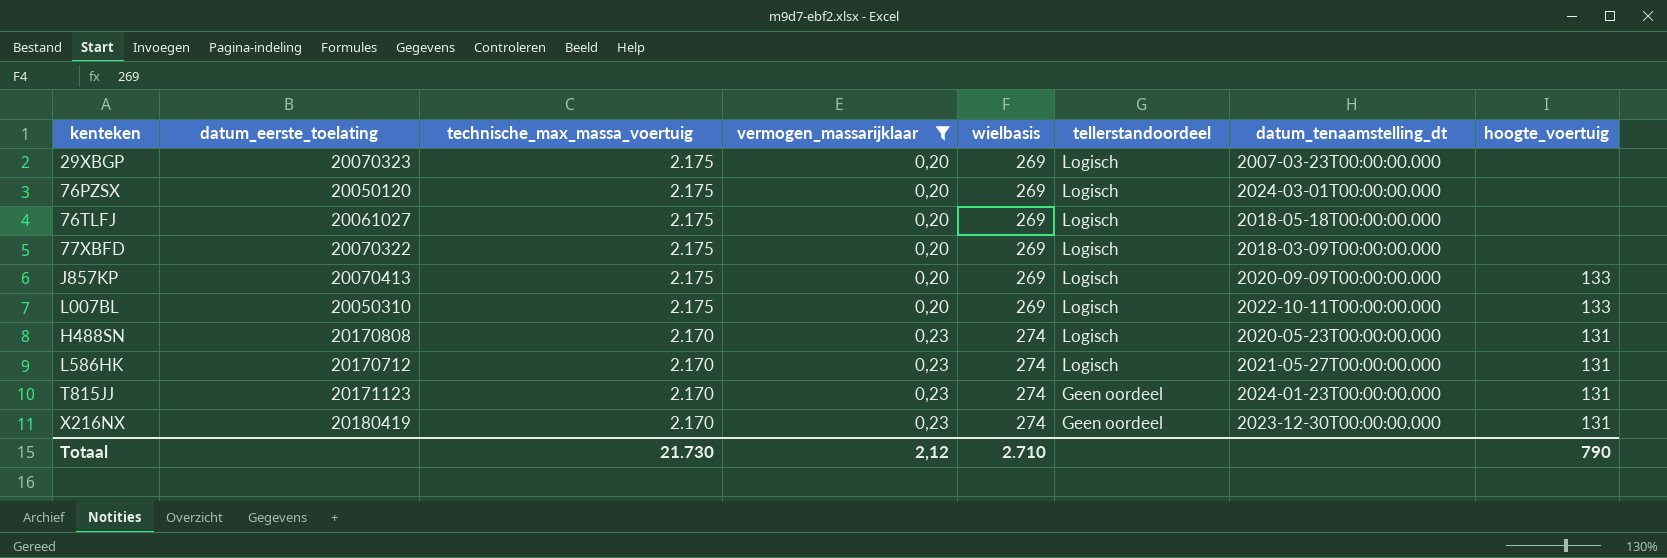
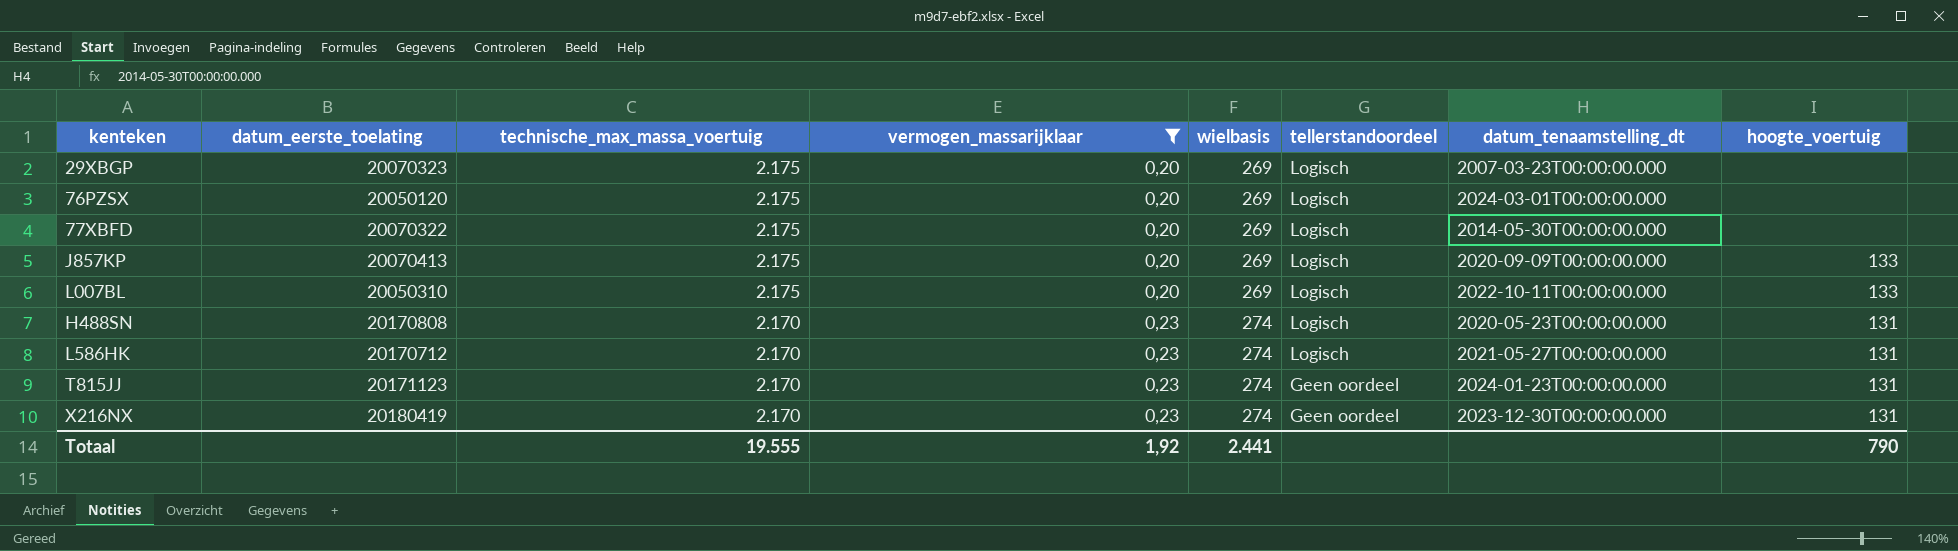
row 76TLFJ: 20061027 | 2.175 | 0,20 | 269 | Logisch | 2018-05-18T00:00:00.000 | none -> none
77XBFD | datum_tenaamstelling_dt: 2018-03-09T00:00:00.000 -> 2014-05-30T00:00:00.000
Totaal | technische_max_massa_voertuig: 21.730 -> 19.555
Totaal | vermogen_massarijklaar: 2,12 -> 1,92
Totaal | wielbasis: 2.710 -> 2.441

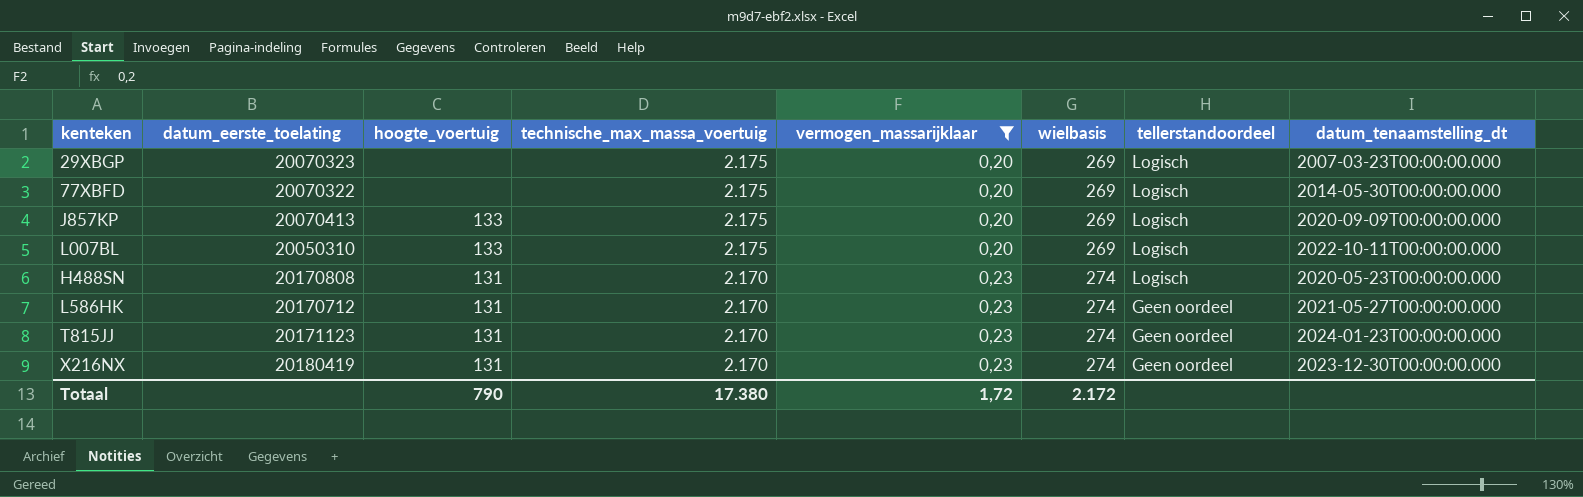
column hoogte_voertuig | position: 8 -> 3
row 76PZSX: 20050120 | 2.175 | 0,20 | 269 | Logisch | 2024-03-01T00:00:00.000 | none -> none
L586HK | tellerstandoordeel: Logisch -> Geen oordeel
Totaal | technische_max_massa_voertuig: 19.555 -> 17.380
Totaal | vermogen_massarijklaar: 1,92 -> 1,72
Totaal | wielbasis: 2.441 -> 2.172

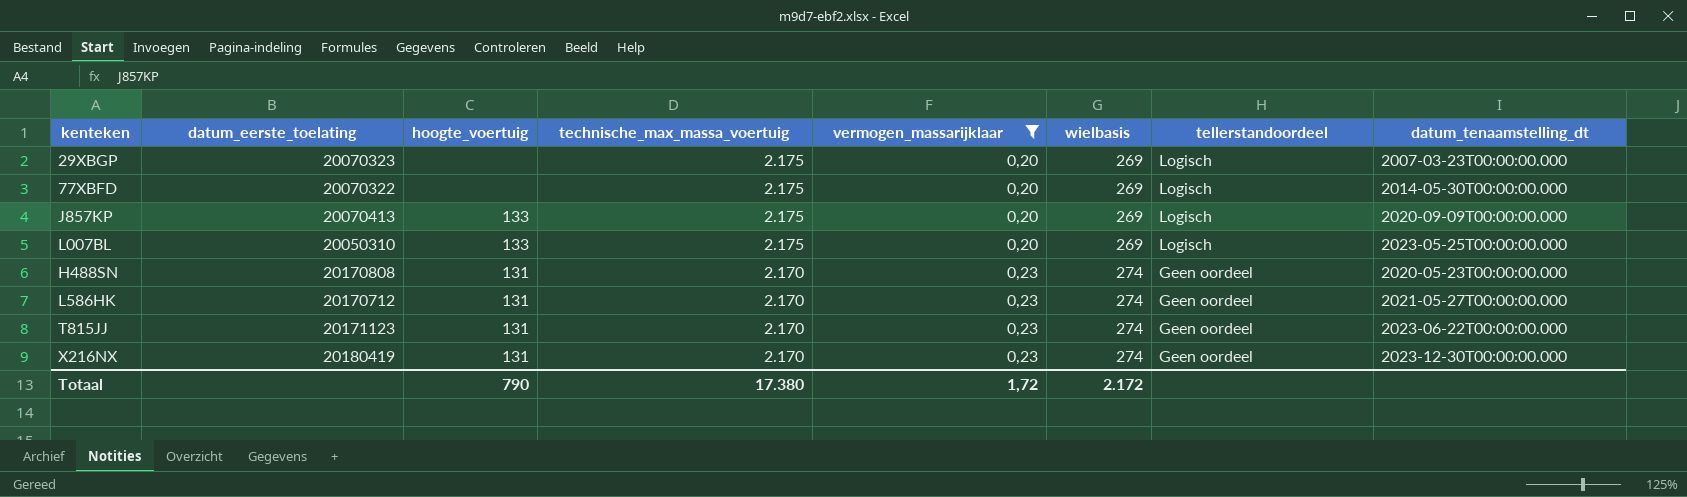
L007BL | datum_tenaamstelling_dt: 2022-10-11T00:00:00.000 -> 2023-05-25T00:00:00.000
H488SN | tellerstandoordeel: Logisch -> Geen oordeel
T815JJ | datum_tenaamstelling_dt: 2024-01-23T00:00:00.000 -> 2023-06-22T00:00:00.000

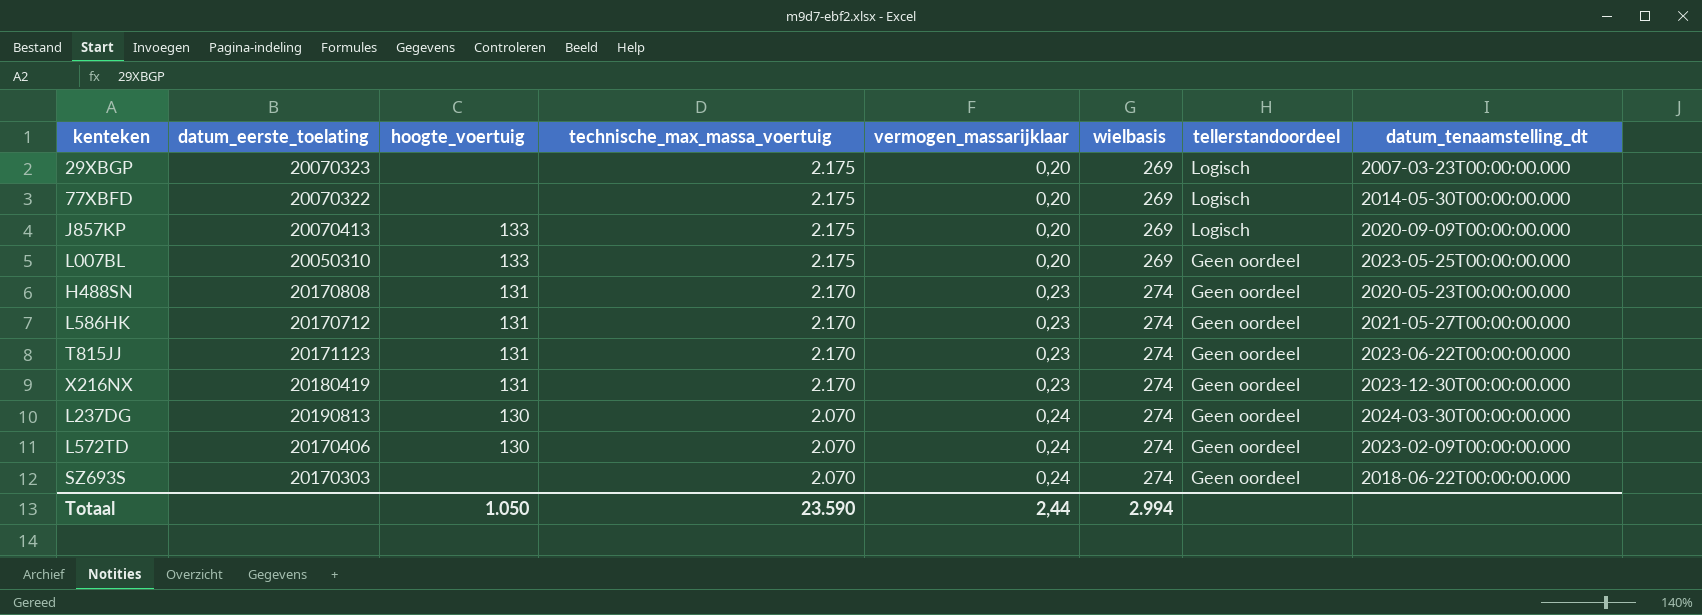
filter: vermogen_massarijklaar != 0,24 -> none
L007BL | tellerstandoordeel: Logisch -> Geen oordeel
Totaal | hoogte_voertuig: 790 -> 1.050
Totaal | technische_max_massa_voertuig: 17.380 -> 23.590
Totaal | vermogen_massarijklaar: 1,72 -> 2,44
Totaal | wielbasis: 2.172 -> 2.994

